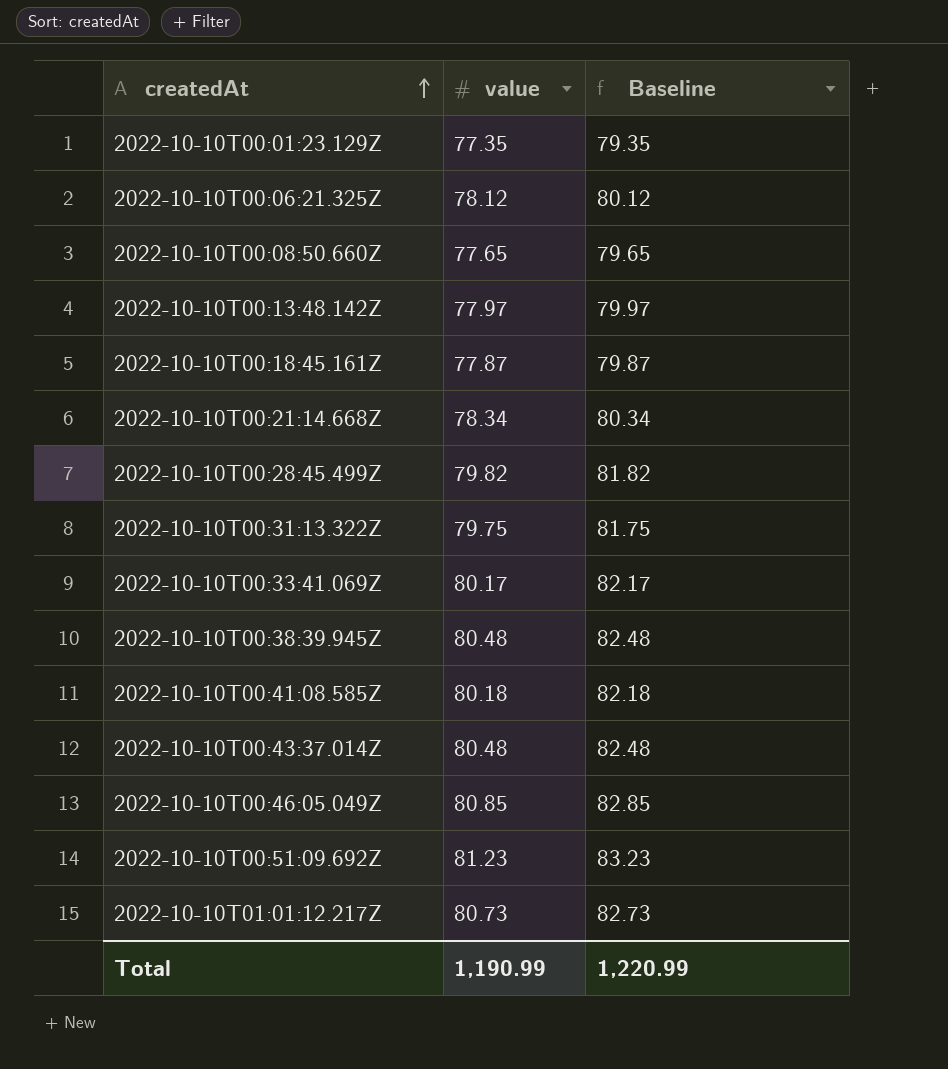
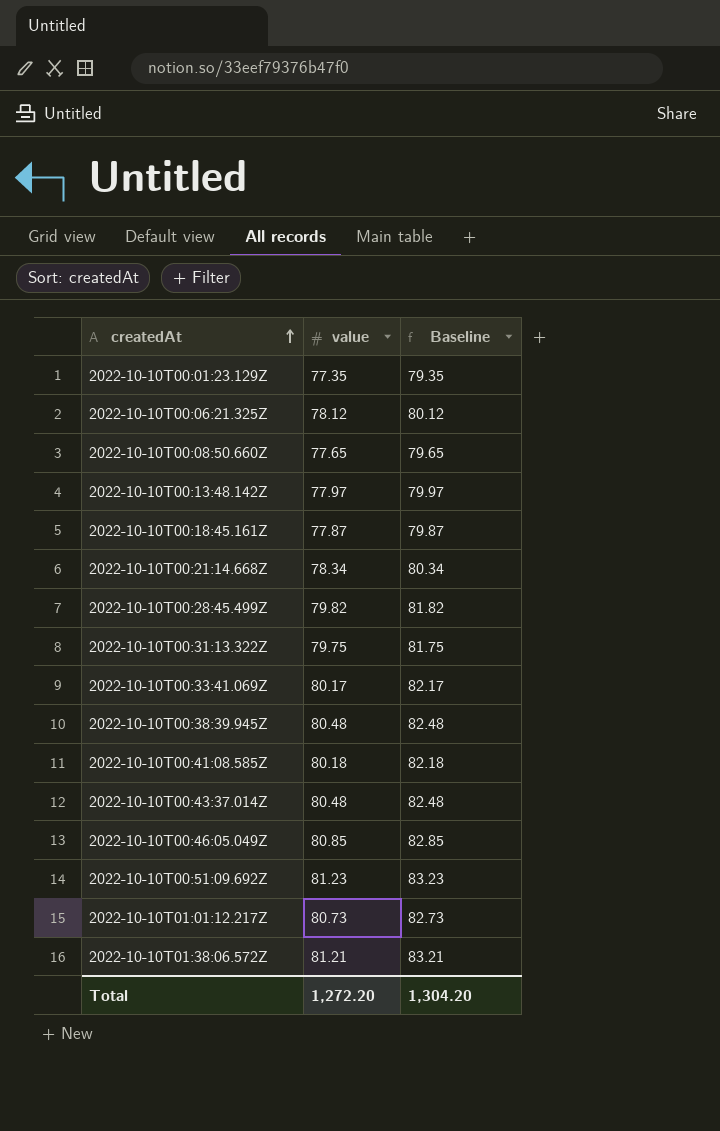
row 2022-10-10T01:38:06.572Z: none -> 81.21 | 83.21
Total | value: 1,190.99 -> 1,272.20
Total | Baseline: 1,220.99 -> 1,304.20

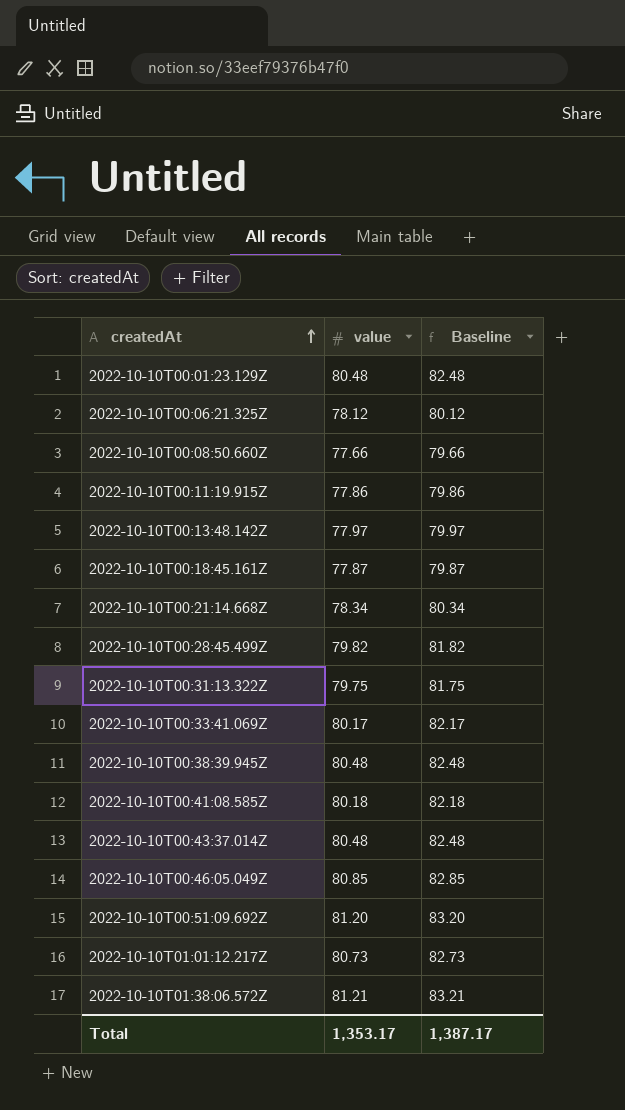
2022-10-10T00:01:23.129Z | value: 77.35 -> 80.48
2022-10-10T00:01:23.129Z | Baseline: 79.35 -> 82.48
2022-10-10T00:08:50.660Z | value: 77.65 -> 77.66
2022-10-10T00:08:50.660Z | Baseline: 79.65 -> 79.66
row 2022-10-10T00:11:19.915Z: none -> 77.86 | 79.86
2022-10-10T00:51:09.692Z | value: 81.23 -> 81.20
2022-10-10T00:51:09.692Z | Baseline: 83.23 -> 83.20
Total | value: 1,272.20 -> 1,353.17
Total | Baseline: 1,304.20 -> 1,387.17

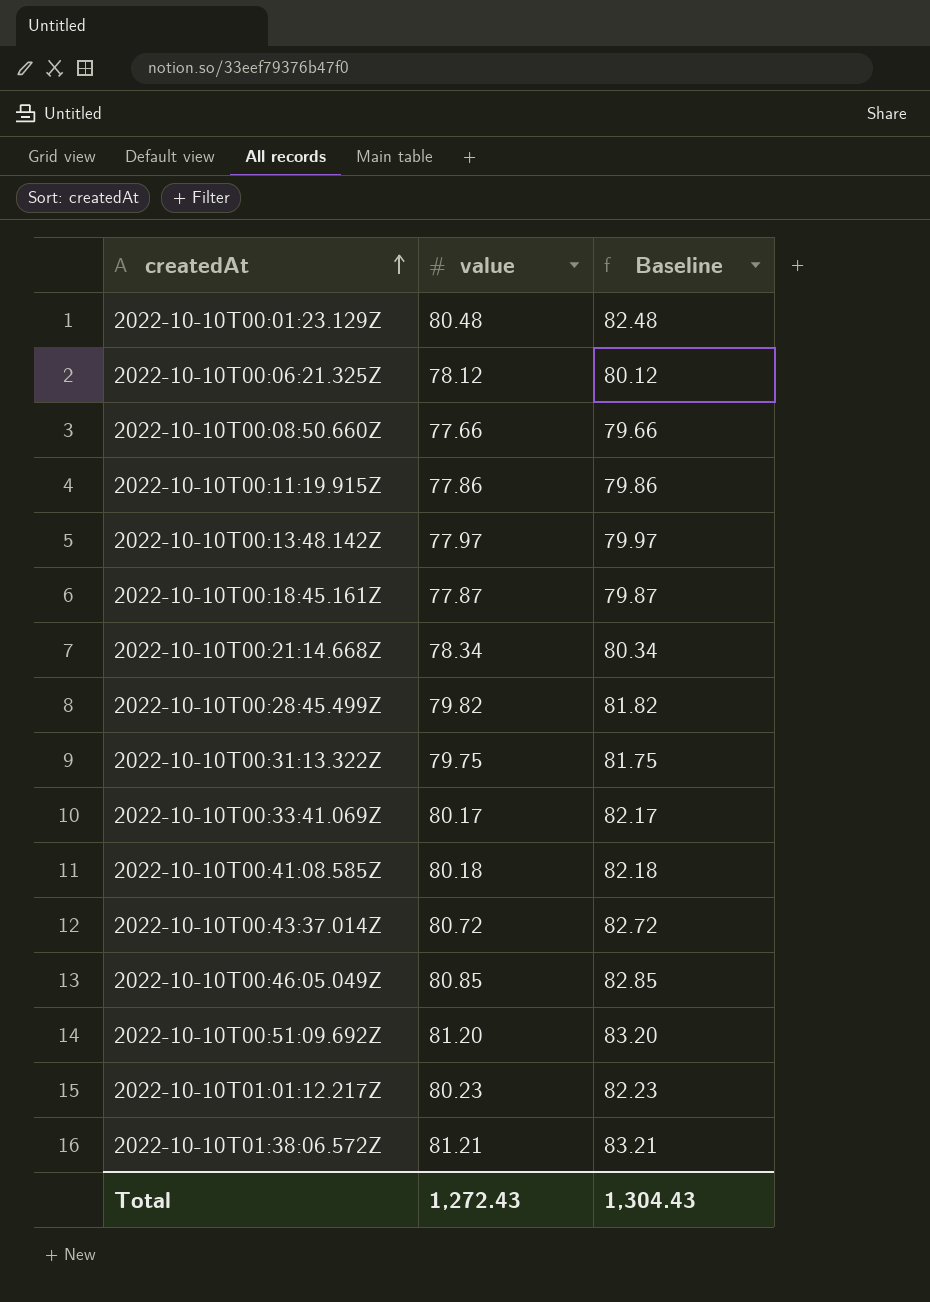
row 2022-10-10T00:38:39.945Z: 80.48 | 82.48 -> none
2022-10-10T00:43:37.014Z | value: 80.48 -> 80.72
2022-10-10T00:43:37.014Z | Baseline: 82.48 -> 82.72
2022-10-10T01:01:12.217Z | value: 80.73 -> 80.23
2022-10-10T01:01:12.217Z | Baseline: 82.73 -> 82.23
Total | value: 1,353.17 -> 1,272.43
Total | Baseline: 1,387.17 -> 1,304.43

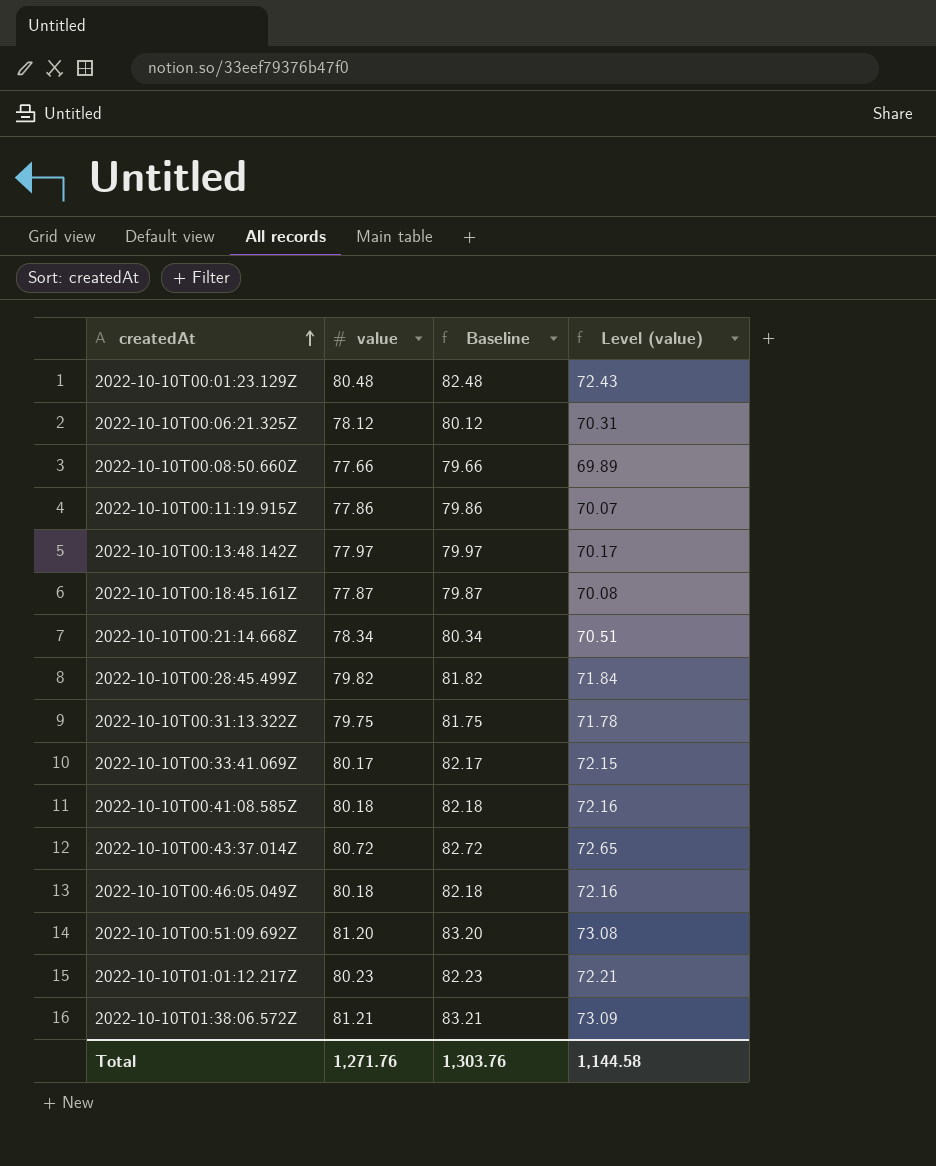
column Level (value) | formula: none -> [value] * 0.9
2022-10-10T00:46:05.049Z | value: 80.85 -> 80.18
2022-10-10T00:46:05.049Z | Baseline: 82.85 -> 82.18
Total | value: 1,272.43 -> 1,271.76
Total | Baseline: 1,304.43 -> 1,303.76

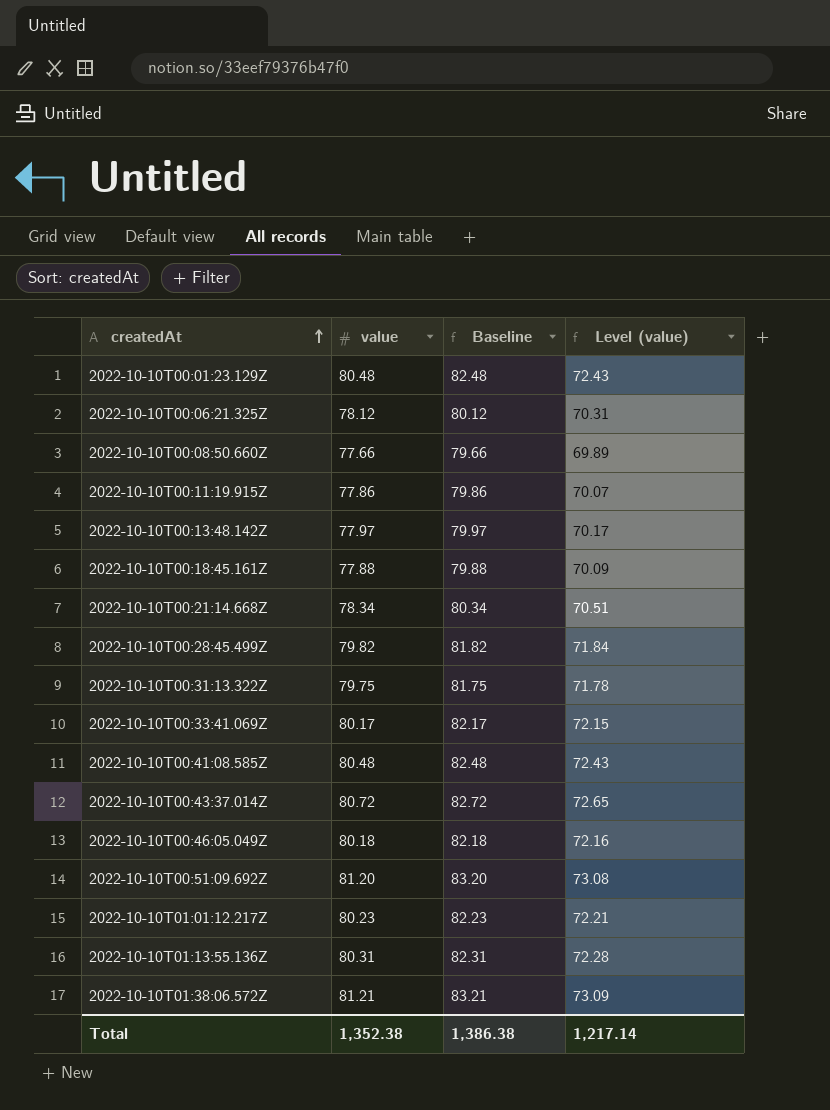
2022-10-10T00:18:45.161Z | value: 77.87 -> 77.88
2022-10-10T00:18:45.161Z | Baseline: 79.87 -> 79.88
2022-10-10T00:18:45.161Z | Level (value): 70.08 -> 70.09
2022-10-10T00:41:08.585Z | value: 80.18 -> 80.48
2022-10-10T00:41:08.585Z | Baseline: 82.18 -> 82.48
2022-10-10T00:41:08.585Z | Level (value): 72.16 -> 72.43
row 2022-10-10T01:13:55.136Z: none -> 80.31 | 82.31 | 72.28
Total | value: 1,271.76 -> 1,352.38
Total | Baseline: 1,303.76 -> 1,386.38
Total | Level (value): 1,144.58 -> 1,217.14

